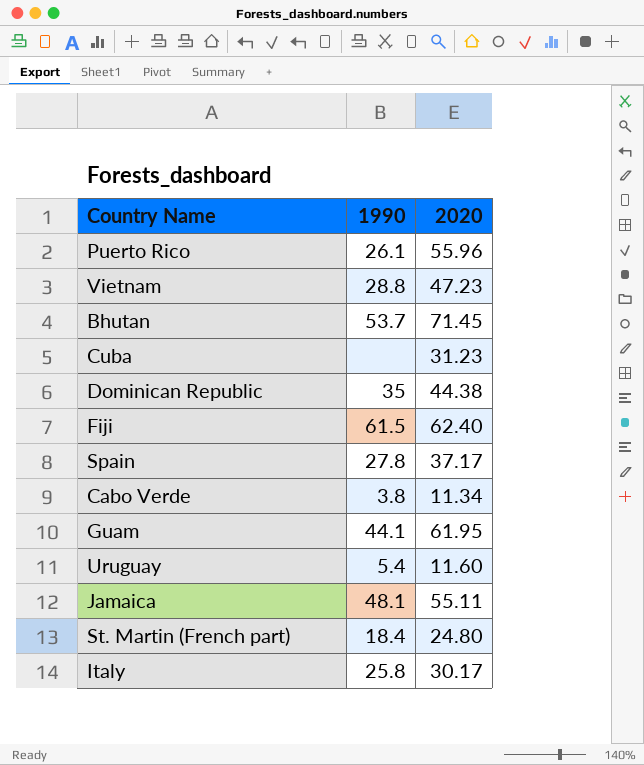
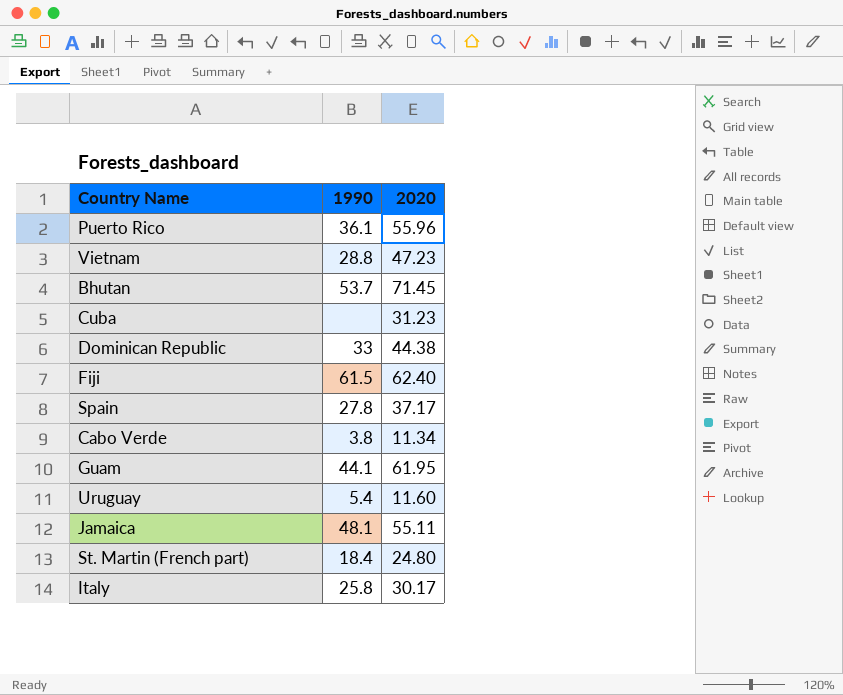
Puerto Rico | 1990: 26.1 -> 36.1
Dominican Republic | 1990: 35 -> 33

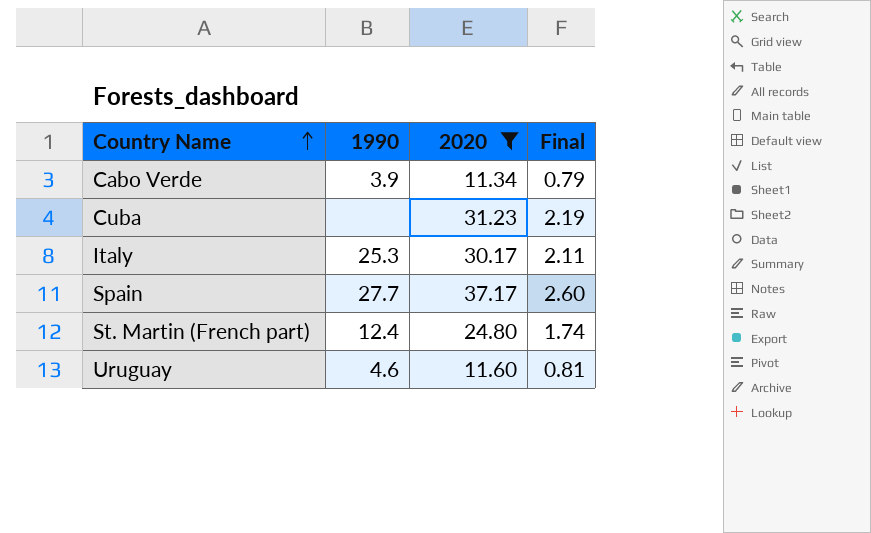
filter: none -> 2020 <= 37.17
row order: none -> Country Name ascending
column Final | formula: none -> [2020] * 0.07
Cabo Verde | 1990: 3.8 -> 3.9
Italy | 1990: 25.8 -> 25.3
Spain | 1990: 27.8 -> 27.7
St. Martin (French part) | 1990: 18.4 -> 12.4
Uruguay | 1990: 5.4 -> 4.6

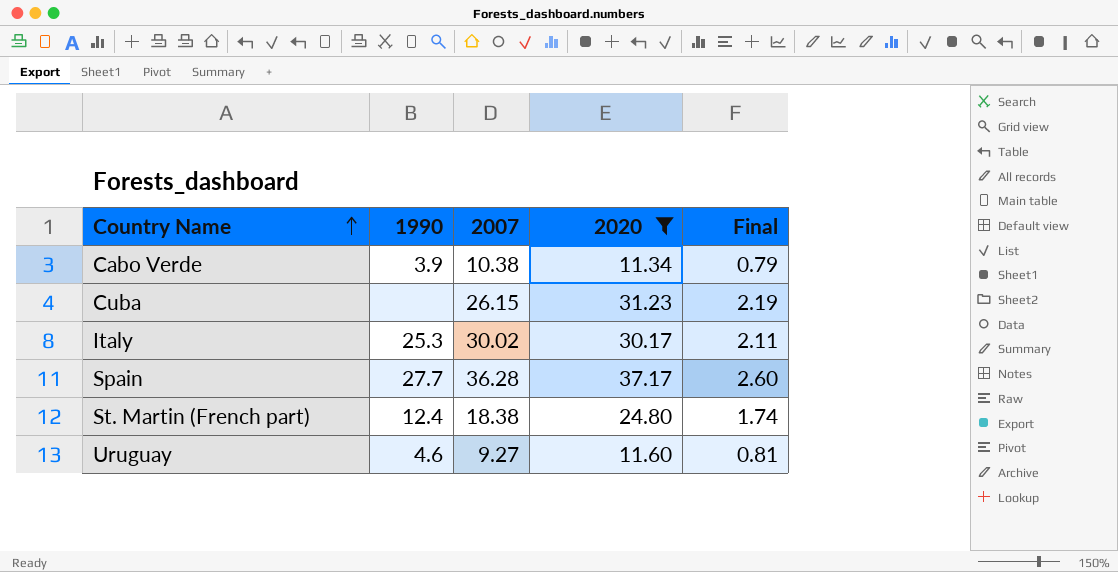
column 2007 | position: none -> 3

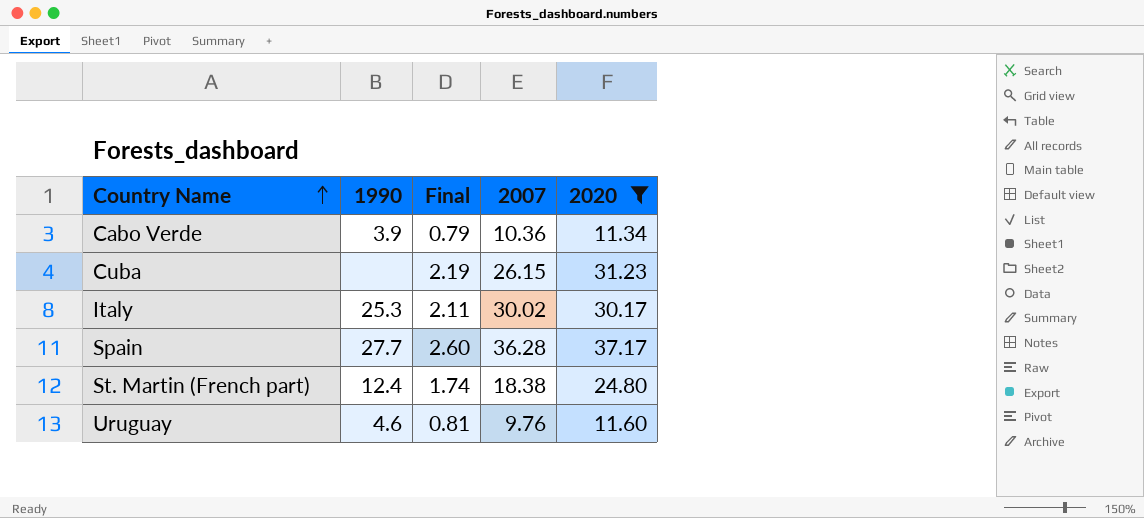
column Final | position: 5 -> 3
Cabo Verde | 2007: 10.38 -> 10.36
Uruguay | 2007: 9.27 -> 9.76

